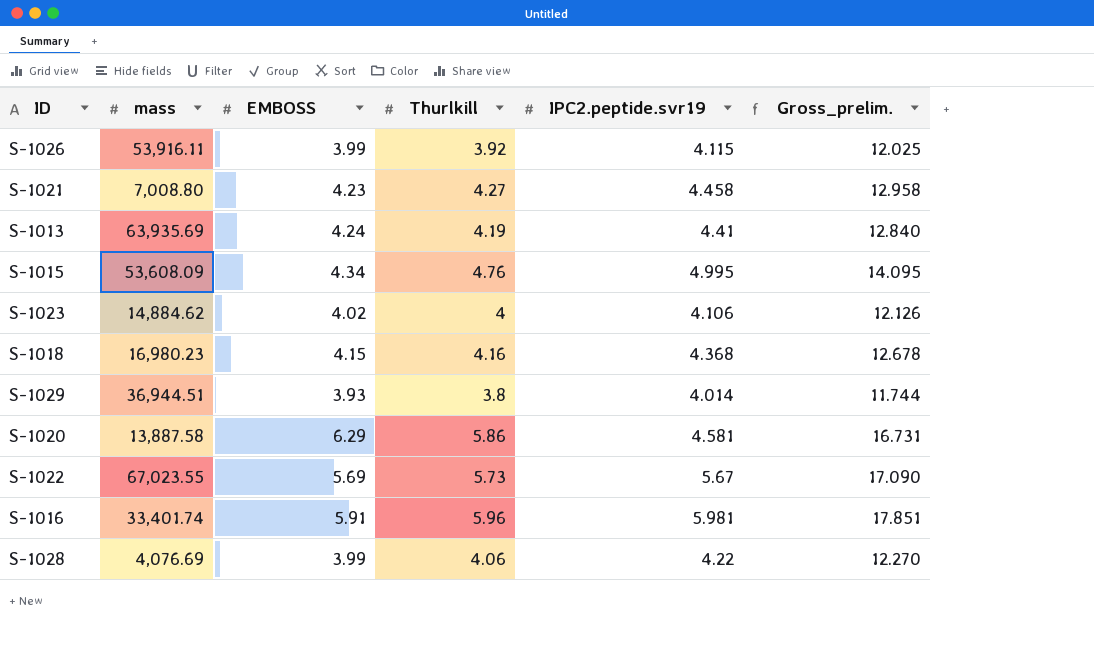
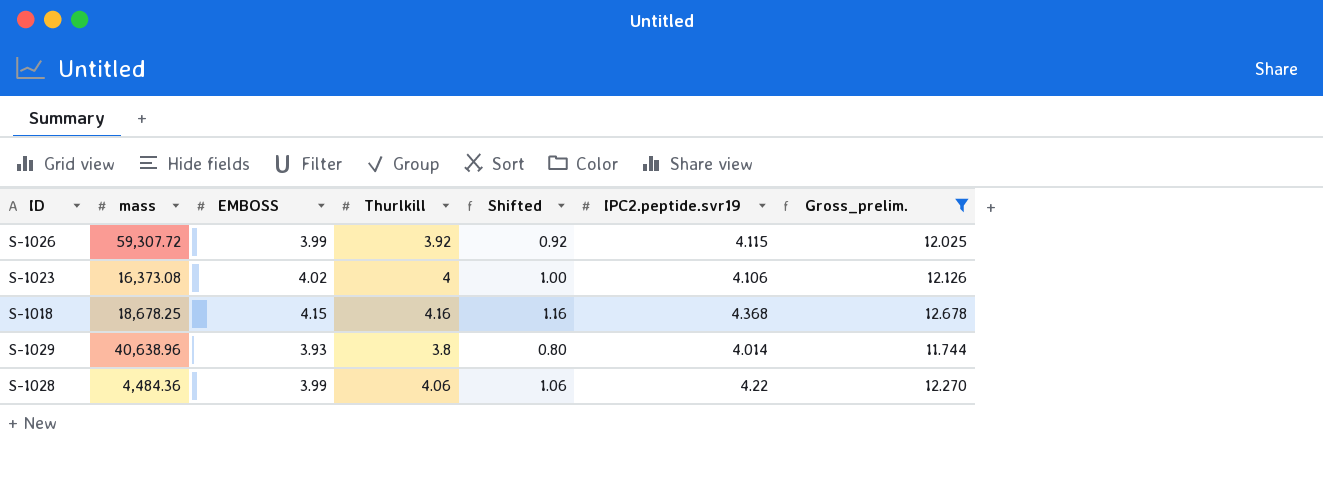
filter: none -> Gross_prelim. <= 12.678
column Shifted | formula: none -> [Thurlkill] - 3
S-1026 | mass: 53,916.11 -> 59,307.72
S-1023 | mass: 14,884.62 -> 16,373.08
S-1018 | mass: 16,980.23 -> 18,678.25
S-1029 | mass: 36,944.51 -> 40,638.96
S-1028 | mass: 4,076.69 -> 4,484.36

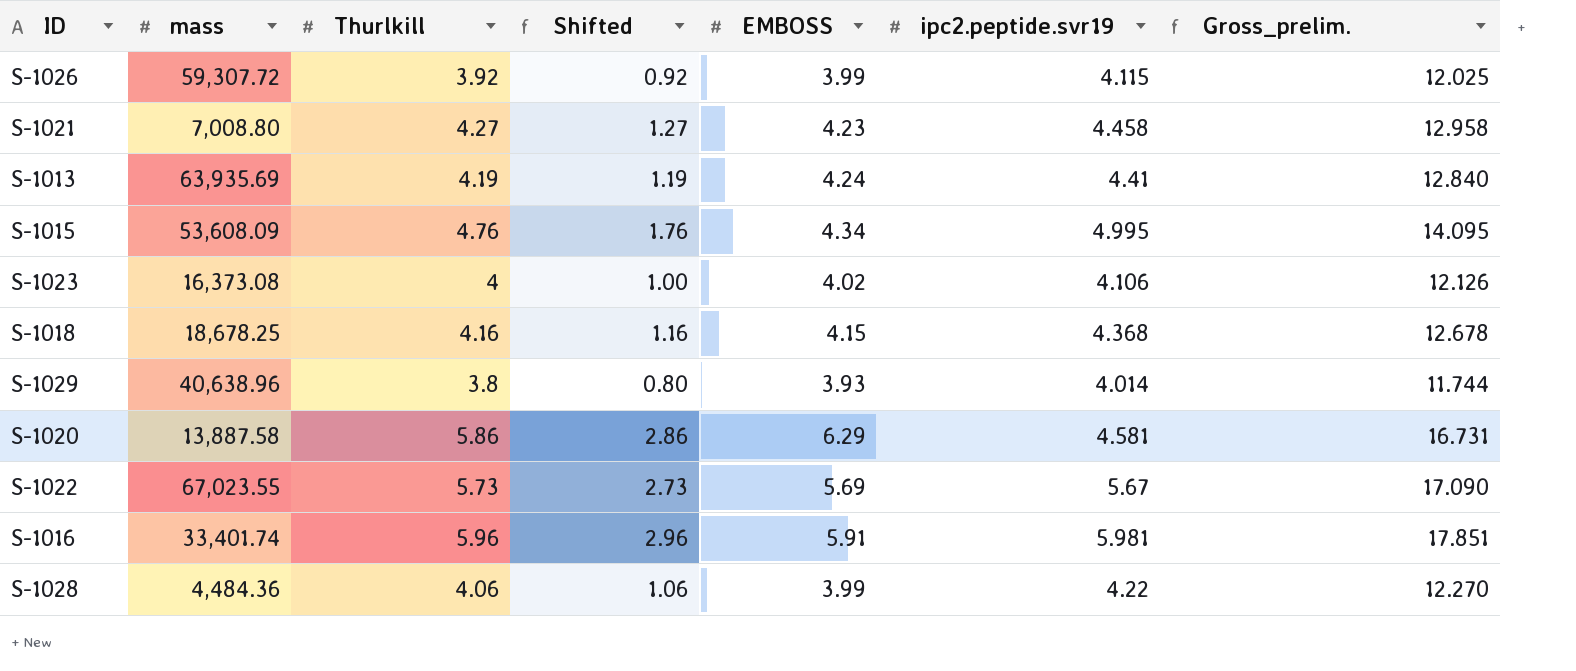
filter: Gross_prelim. <= 12.678 -> none
column EMBOSS | position: 3 -> 5
column name: IPC2.peptide.svr19 -> ipc2.peptide.svr19

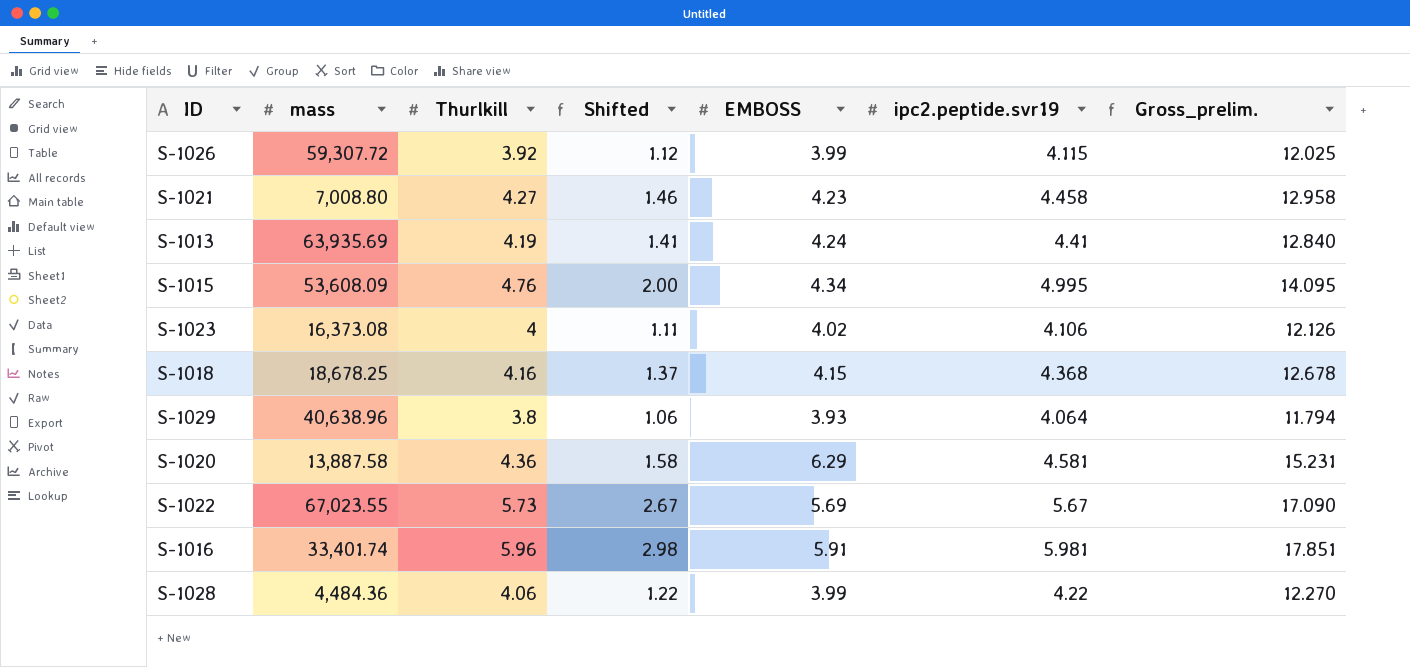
column Shifted | formula: [Thurlkill] - 3 -> [ipc2.peptide.svr19] - 3
S-1029 | ipc2.peptide.svr19: 4.014 -> 4.064
S-1029 | Gross_prelim.: 11.744 -> 11.794
S-1020 | Thurlkill: 5.86 -> 4.36
S-1020 | Gross_prelim.: 16.731 -> 15.231

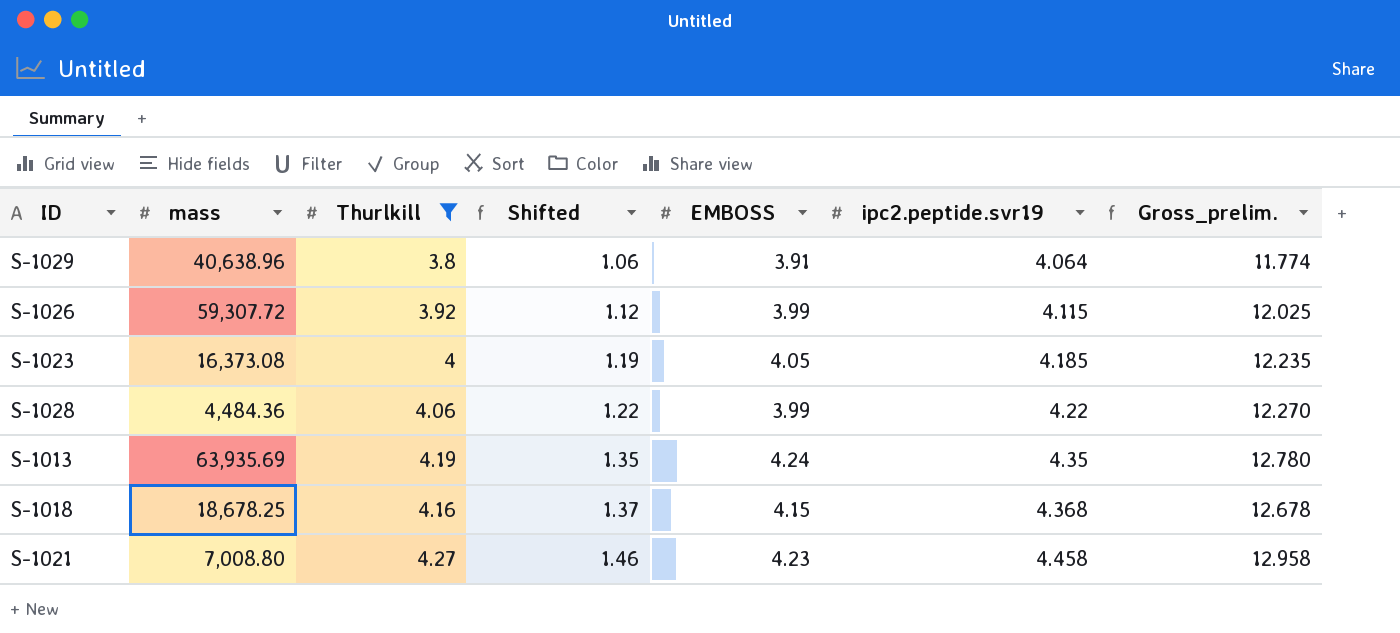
filter: none -> Thurlkill <= 4.27
row order: none -> Shifted ascending
S-1029 | EMBOSS: 3.93 -> 3.91
S-1029 | Gross_prelim.: 11.794 -> 11.774
S-1023 | Shifted: 1.11 -> 1.19
S-1023 | EMBOSS: 4.02 -> 4.05
S-1023 | ipc2.peptide.svr19: 4.106 -> 4.185
S-1023 | Gross_prelim.: 12.126 -> 12.235
S-1013 | Shifted: 1.41 -> 1.35
S-1013 | ipc2.peptide.svr19: 4.41 -> 4.35
S-1013 | Gross_prelim.: 12.840 -> 12.780

